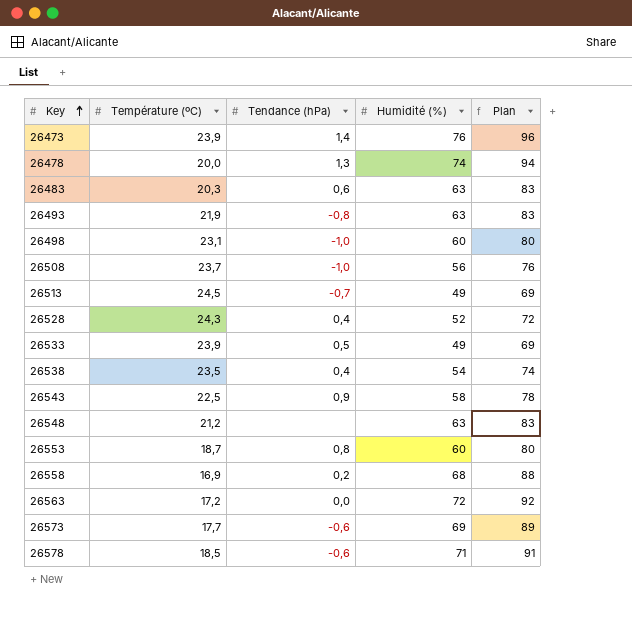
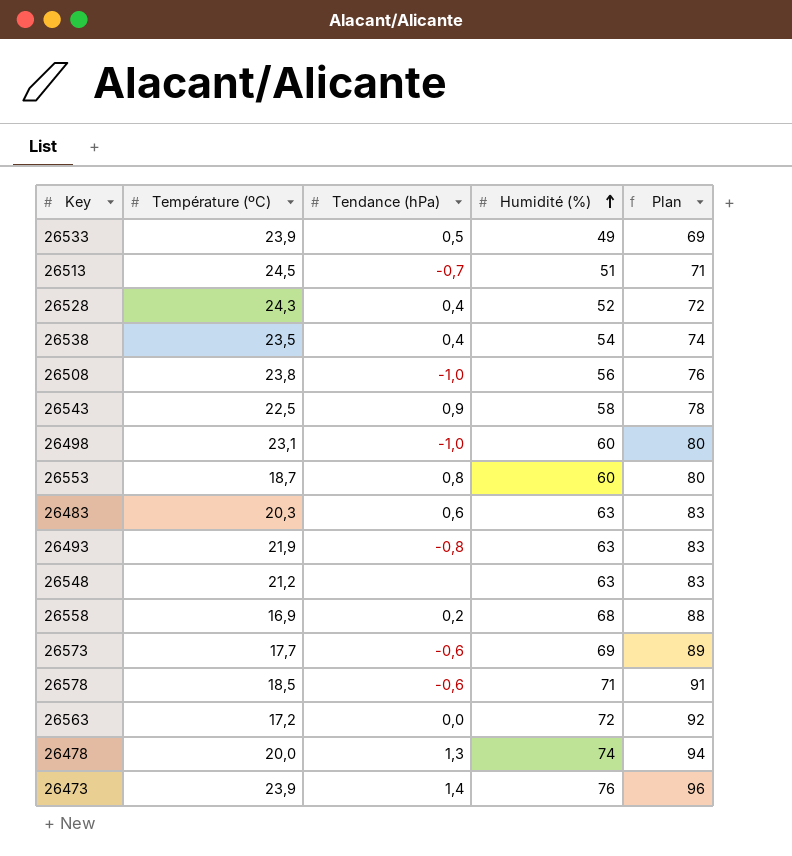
row order: Key ascending -> Humidité (%) ascending
26513 | Humidité (%): 49 -> 51
26513 | Plan: 69 -> 71
26508 | Température (ºC): 23,7 -> 23,8

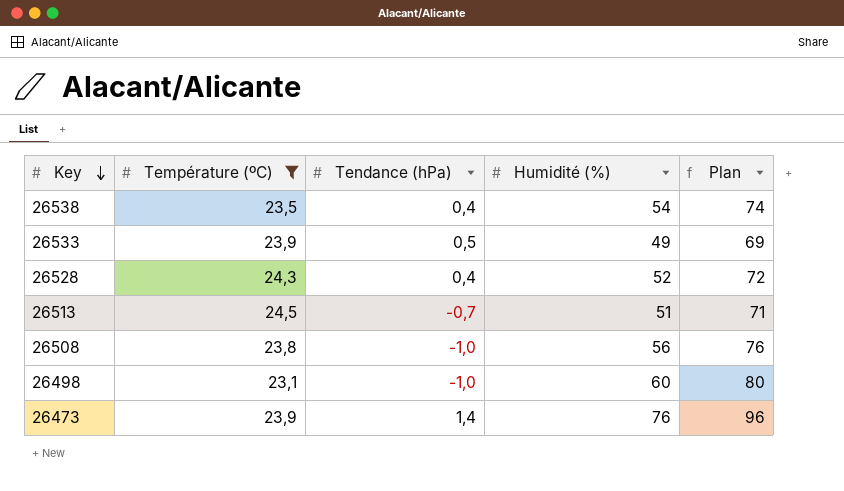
filter: none -> Température (ºC) >= 23,1
row order: Humidité (%) ascending -> Key descending

